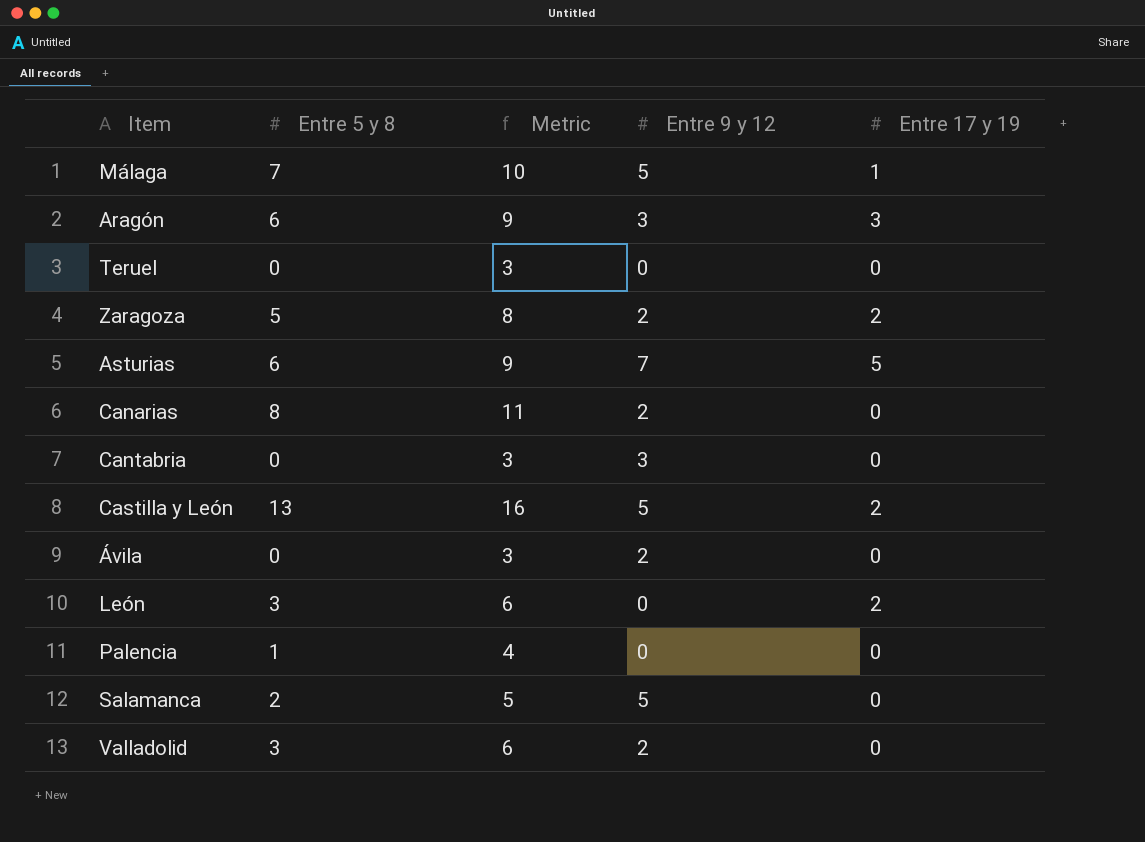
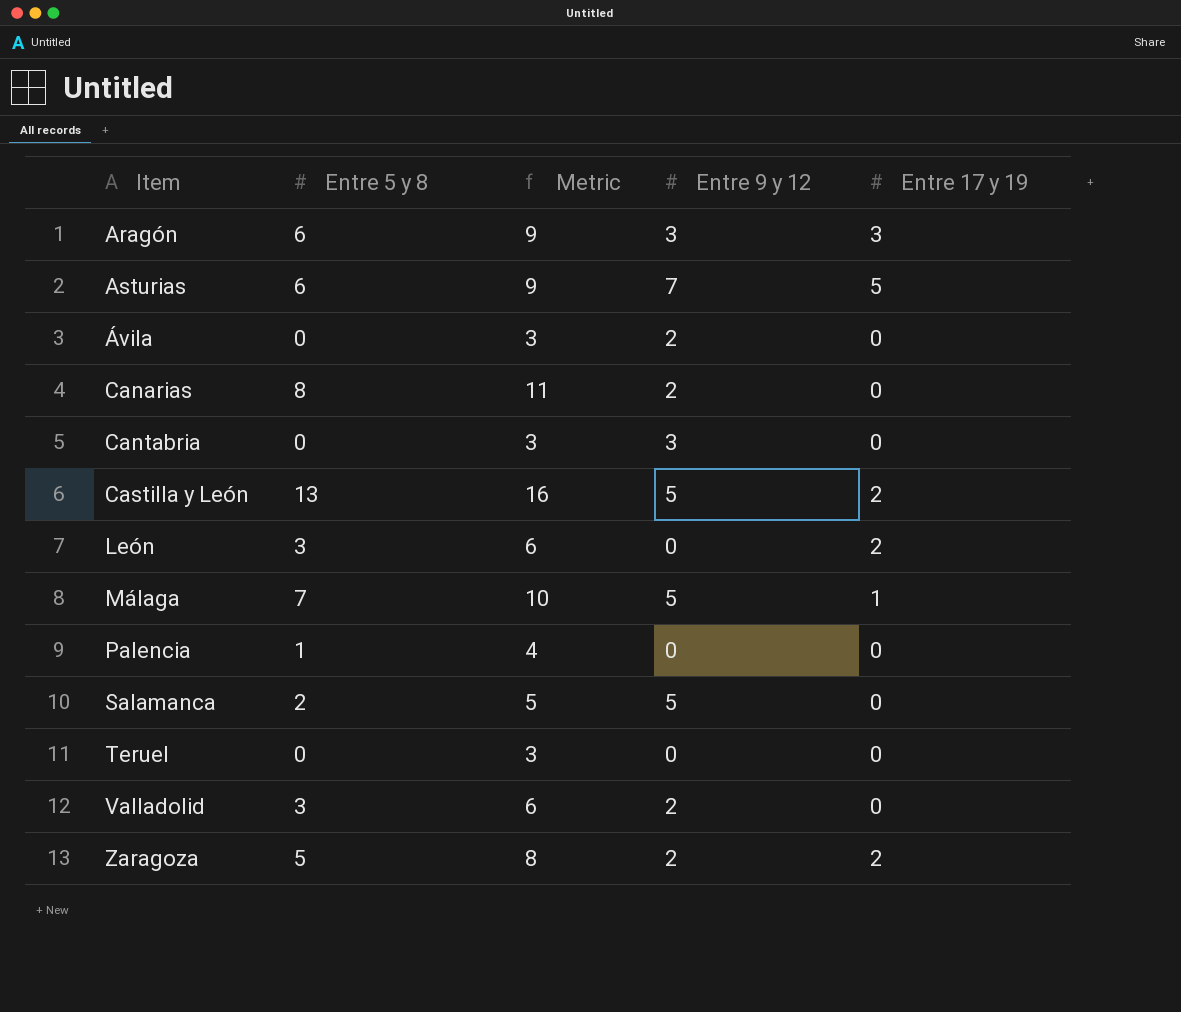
row order: none -> Item ascending

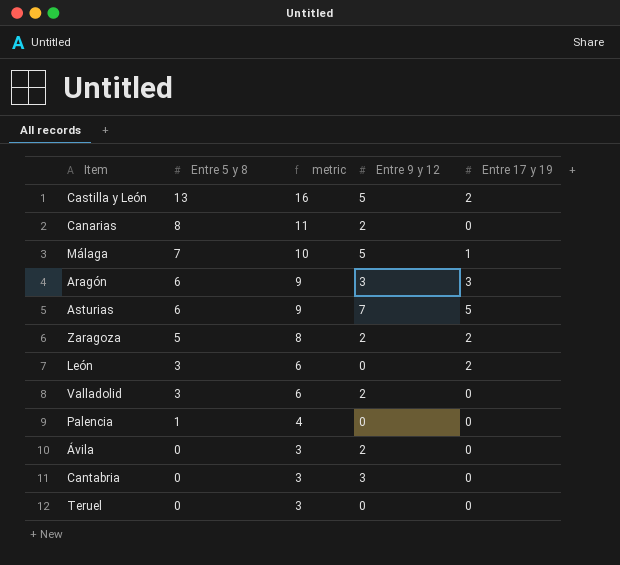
row order: Item ascending -> Entre 5 y 8 descending
column name: Metric -> metric
row Salamanca: 2 | 5 | 5 | 0 -> none

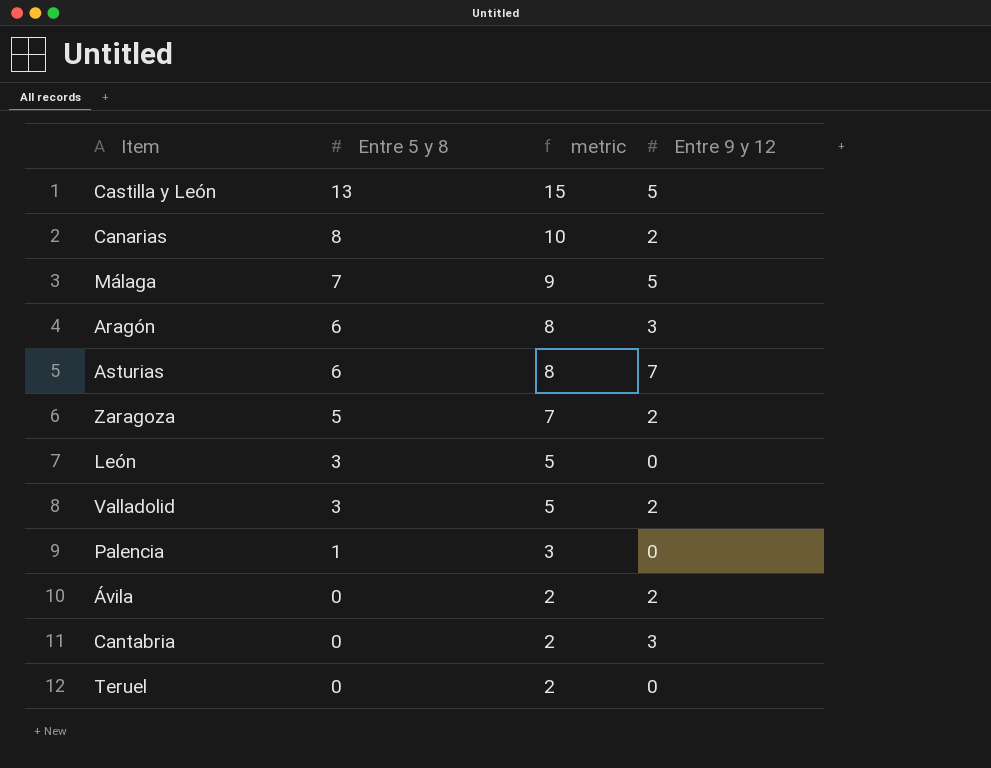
column Entre 17 y 19 | position: 5 -> none
column metric | formula: [Entre 5 y 8] + 3 -> [Entre 5 y 8] + 2

